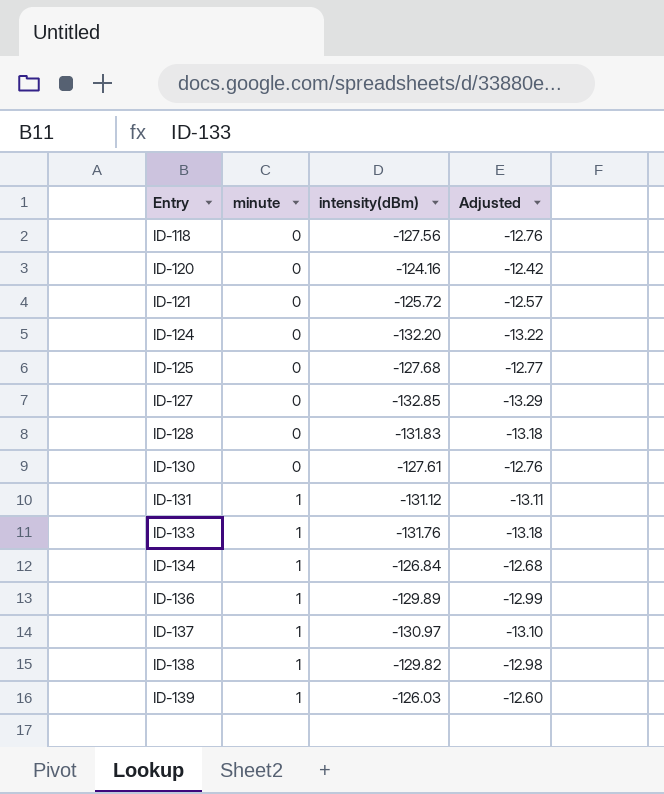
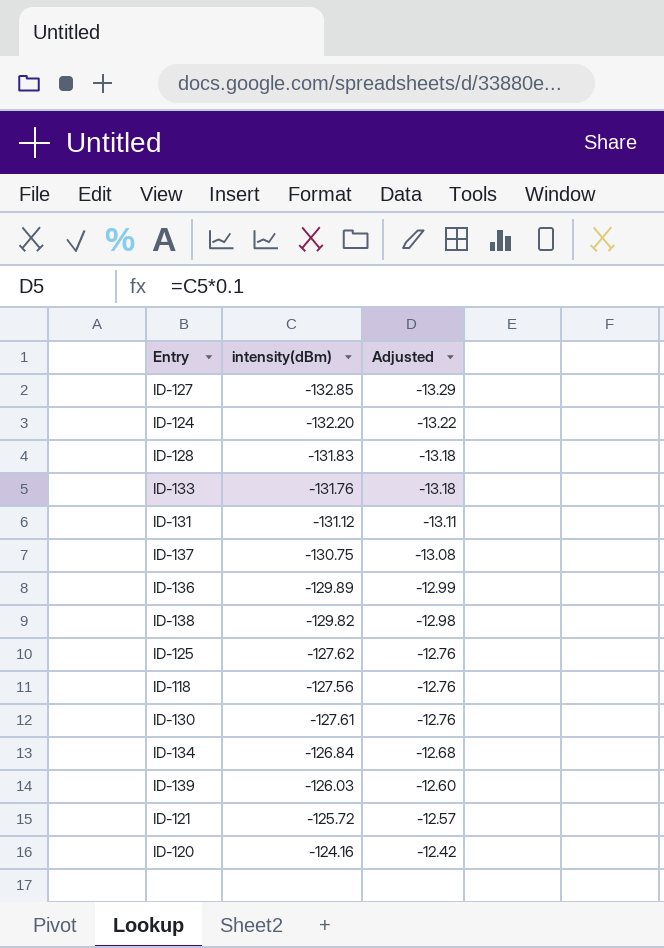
row order: Entry ascending -> Adjusted ascending
column minute | position: 2 -> none
ID-137 | intensity(dBm): -130.97 -> -130.75
ID-137 | Adjusted: -13.10 -> -13.08
ID-125 | intensity(dBm): -127.68 -> -127.62
ID-125 | Adjusted: -12.77 -> -12.76

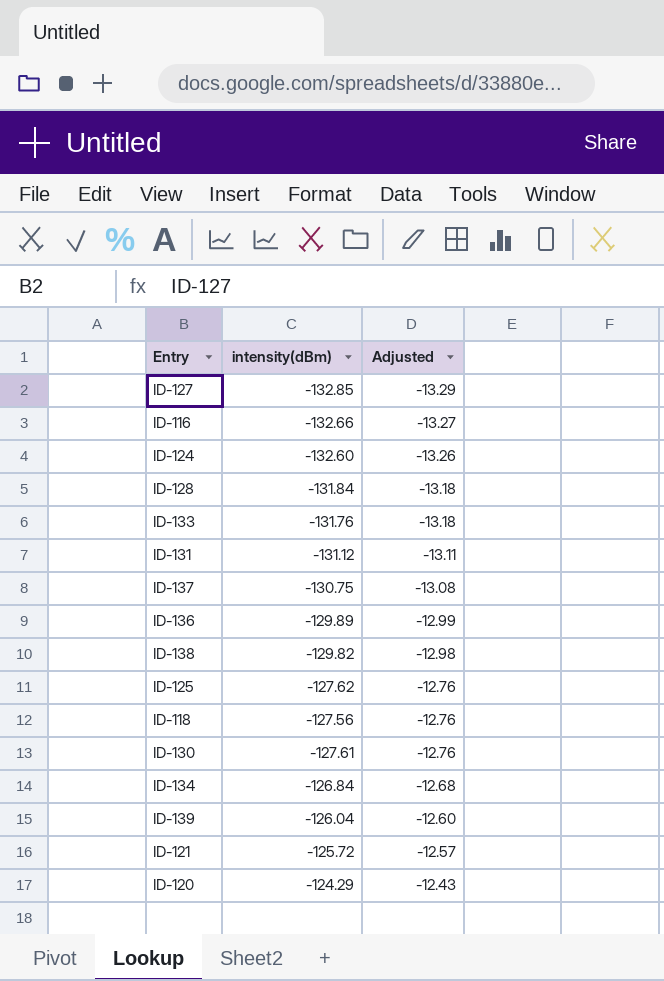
row ID-116: none -> -132.66 | -13.27
ID-124 | intensity(dBm): -132.20 -> -132.60
ID-124 | Adjusted: -13.22 -> -13.26
ID-128 | intensity(dBm): -131.83 -> -131.84
ID-139 | intensity(dBm): -126.03 -> -126.04
ID-120 | intensity(dBm): -124.16 -> -124.29
ID-120 | Adjusted: -12.42 -> -12.43

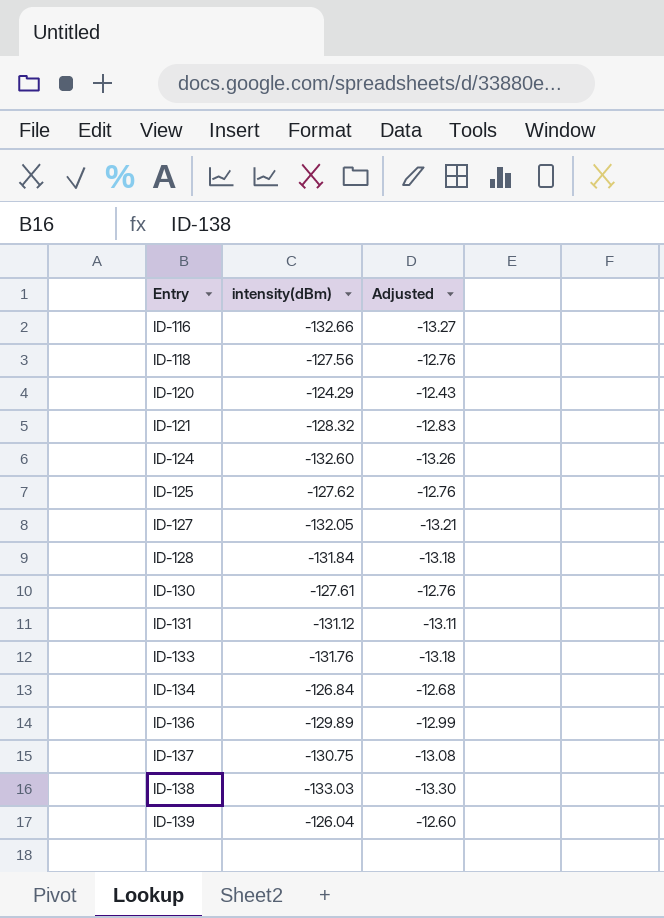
row order: Adjusted ascending -> Entry ascending
ID-121 | intensity(dBm): -125.72 -> -128.32
ID-121 | Adjusted: -12.57 -> -12.83
ID-127 | intensity(dBm): -132.85 -> -132.05
ID-127 | Adjusted: -13.29 -> -13.21
ID-138 | intensity(dBm): -129.82 -> -133.03
ID-138 | Adjusted: -12.98 -> -13.30

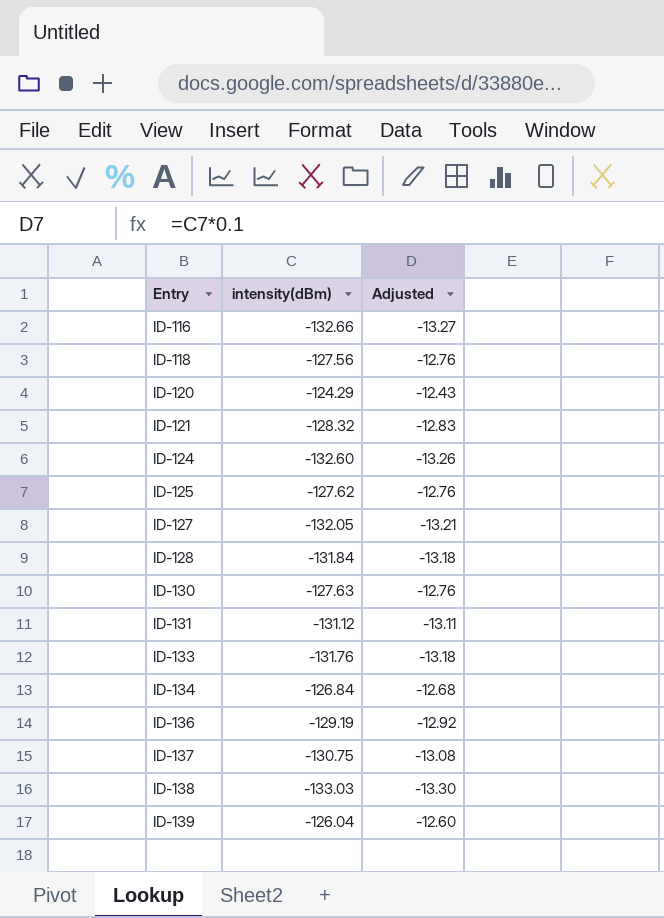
ID-130 | intensity(dBm): -127.61 -> -127.63
ID-136 | intensity(dBm): -129.89 -> -129.19
ID-136 | Adjusted: -12.99 -> -12.92

